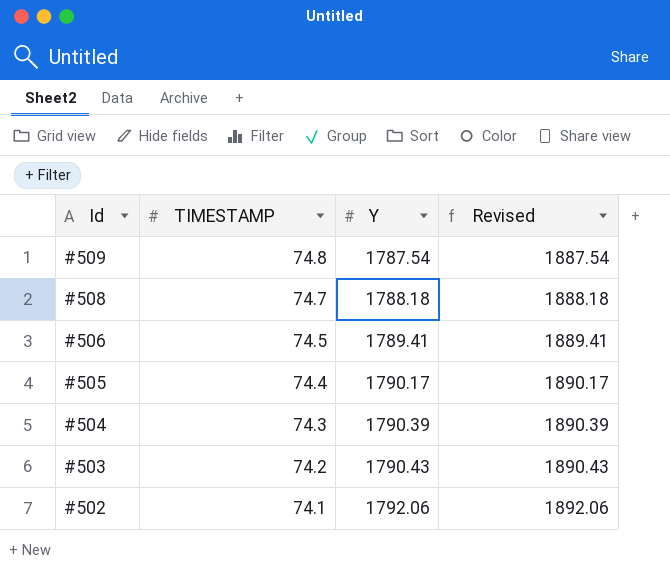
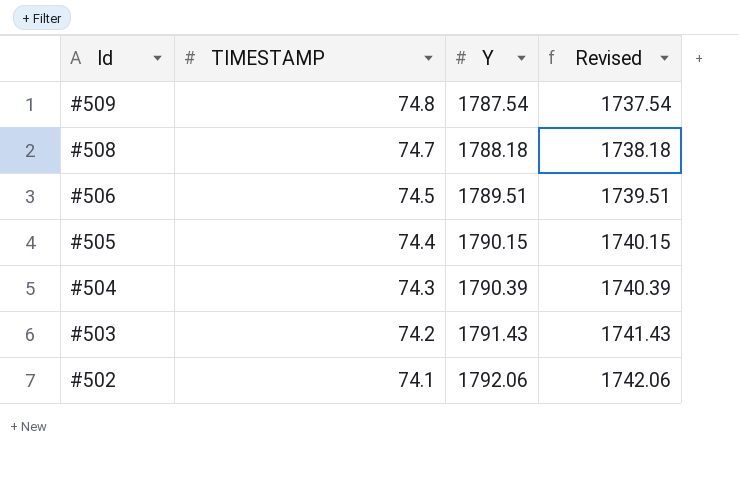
column Revised | formula: [Y] + 100 -> [Y] - 50
#506 | Y: 1789.41 -> 1789.51
#505 | Y: 1790.17 -> 1790.15
#503 | Y: 1790.43 -> 1791.43

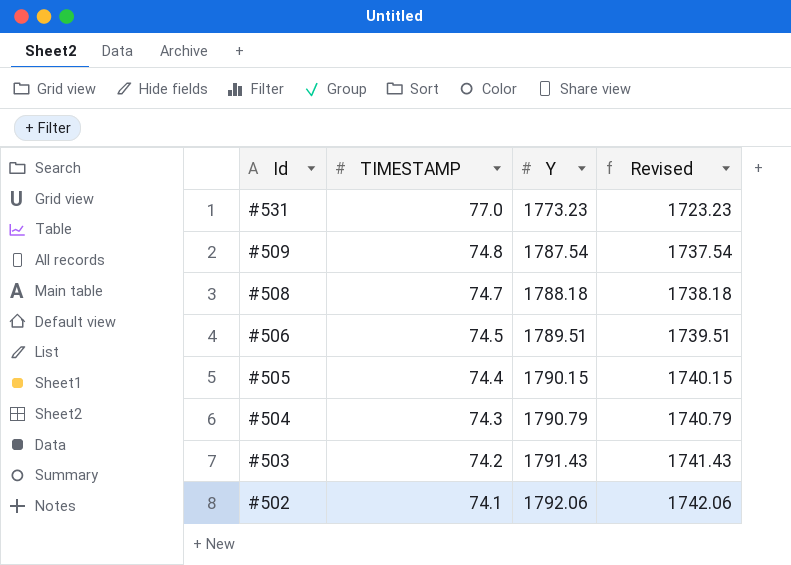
row #531: none -> 77.0 | 1773.23 | 1723.23
#504 | Y: 1790.39 -> 1790.79
#504 | Revised: 1740.39 -> 1740.79

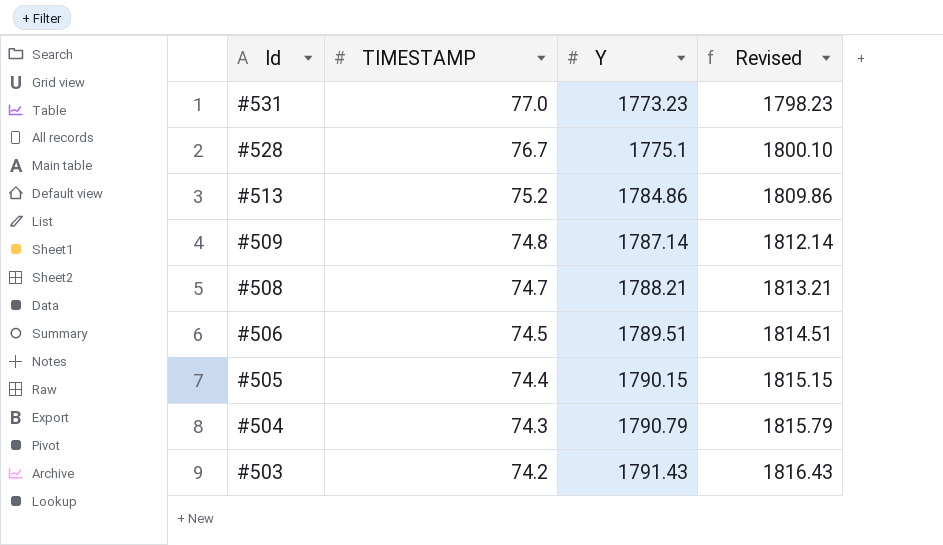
column Revised | formula: [Y] - 50 -> [Y] + 25
row #502: 74.1 | 1792.06 | 1742.06 -> none
row #528: none -> 76.7 | 1775.1 | 1800.10
row #513: none -> 75.2 | 1784.86 | 1809.86
#509 | Y: 1787.54 -> 1787.14
#508 | Y: 1788.18 -> 1788.21

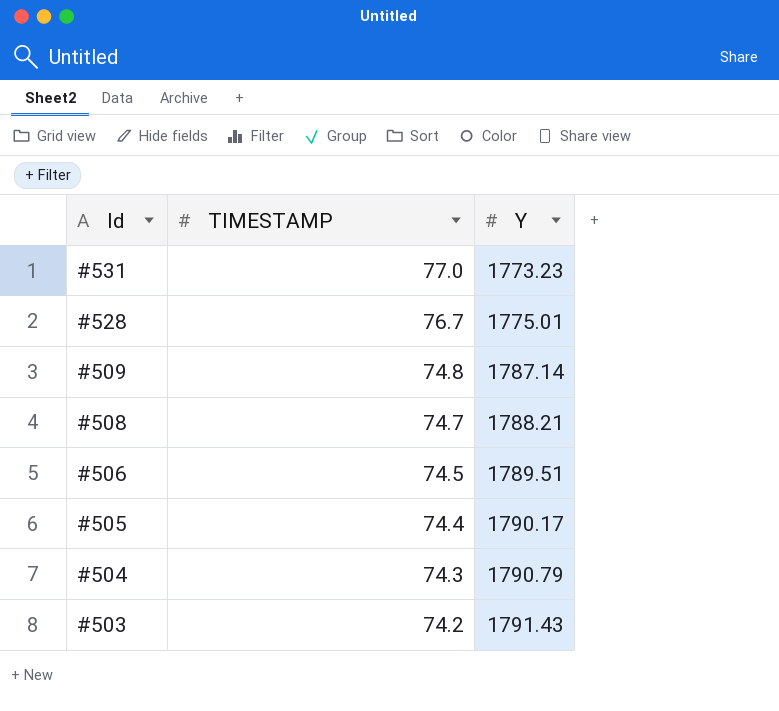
column Revised | formula: [Y] + 25 -> none
row #513: 75.2 | 1784.86 | 1809.86 -> none
#528 | Y: 1775.1 -> 1775.01
#505 | Y: 1790.15 -> 1790.17

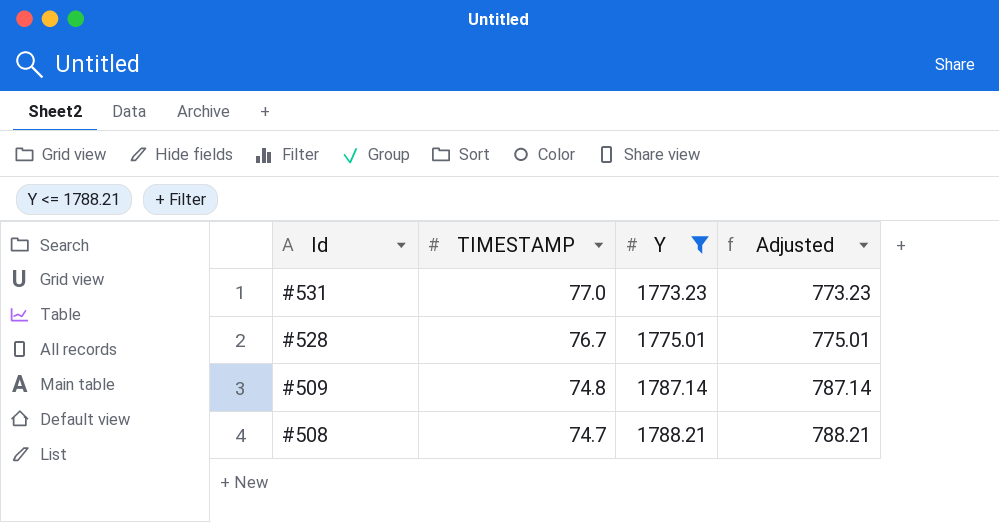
filter: none -> Y <= 1788.21
column Adjusted | formula: none -> [Y] - 1000

